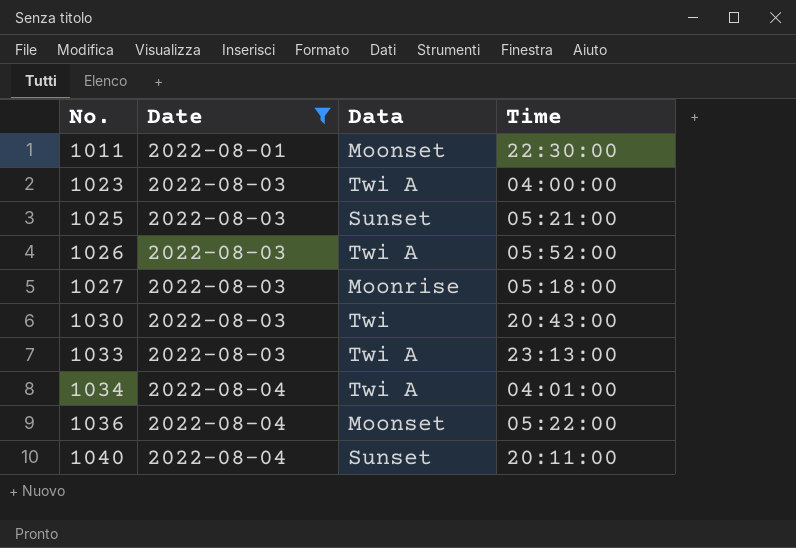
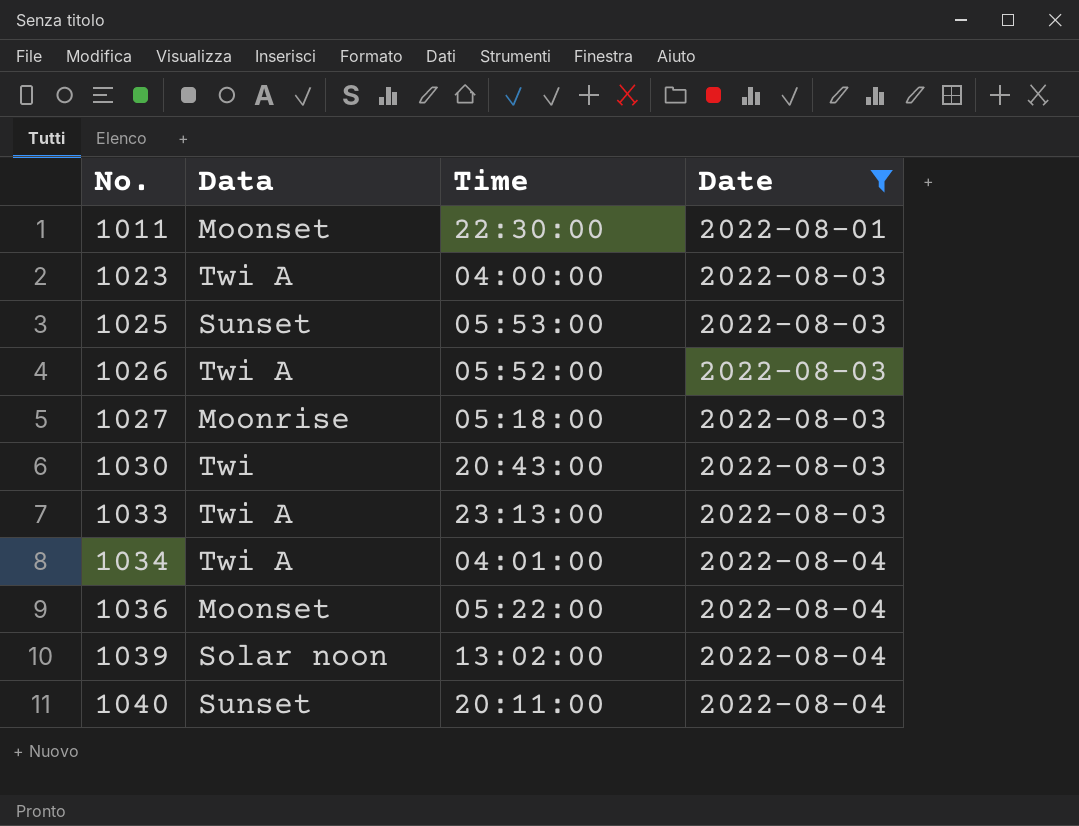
column Date | position: 2 -> 4
1025 | Time: 05:21:00 -> 05:53:00
row 1039: none -> Solar noon | 13:02:00 | 2022-08-04

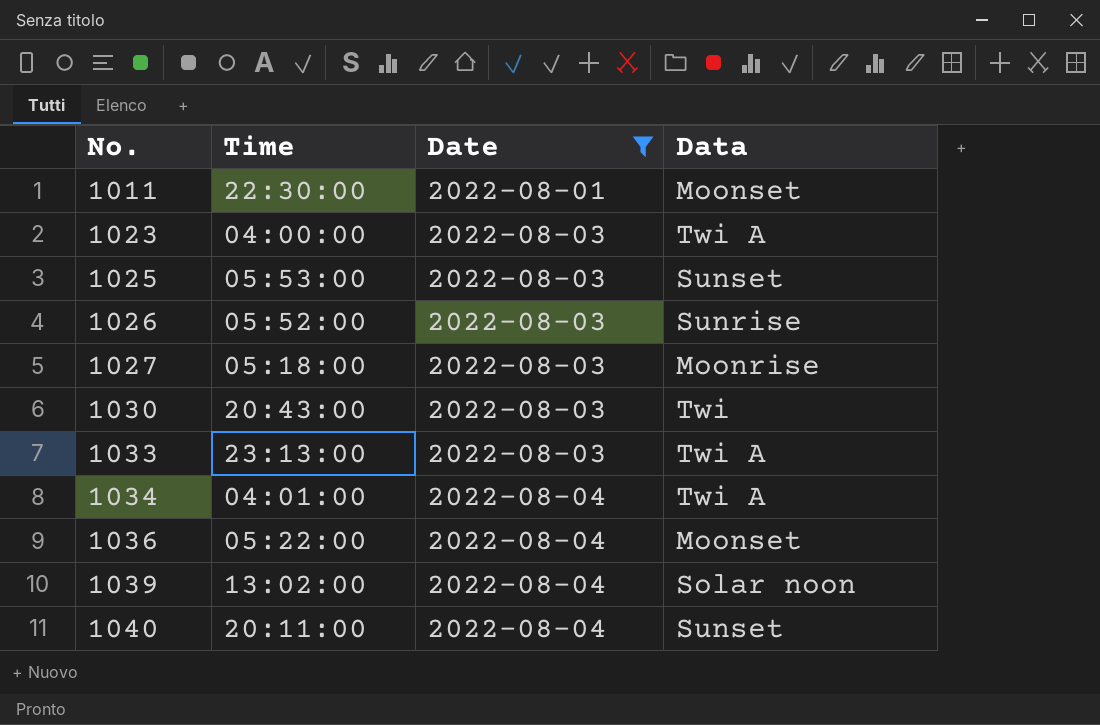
column Data | position: 2 -> 4
1026 | Data: Twi A -> Sunrise

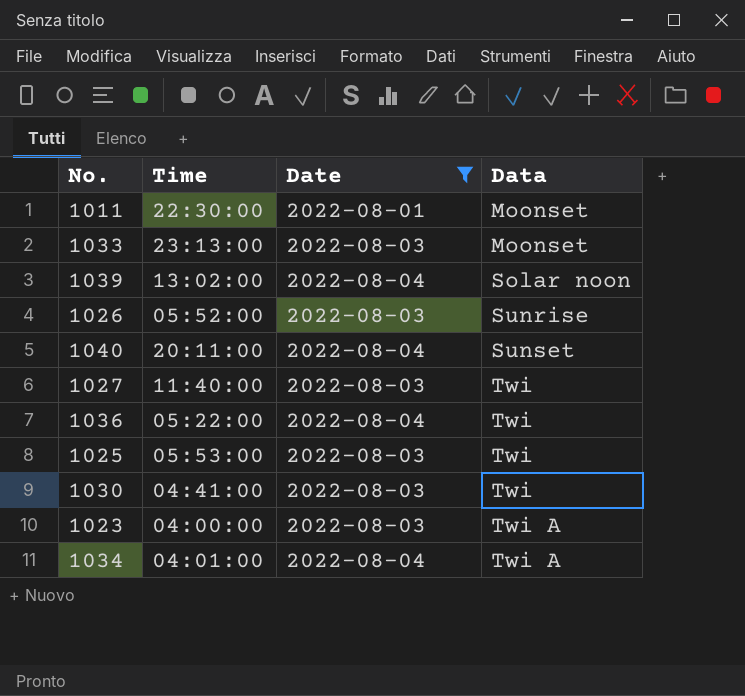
row order: No. ascending -> Data ascending
1033 | Data: Twi A -> Moonset
1027 | Time: 05:18:00 -> 11:40:00
1027 | Data: Moonrise -> Twi
1036 | Data: Moonset -> Twi
1025 | Data: Sunset -> Twi
1030 | Time: 20:43:00 -> 04:41:00

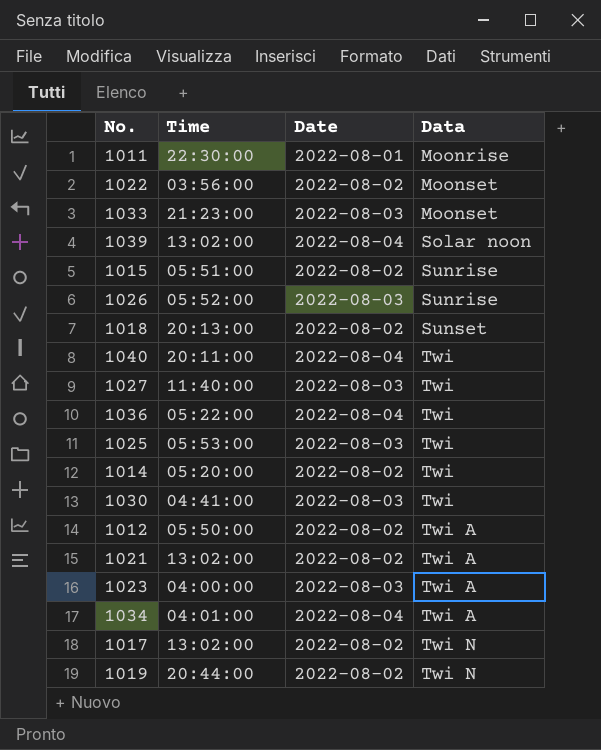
filter: Date != 2022-08-02 -> none
1011 | Data: Moonset -> Moonrise
1033 | Time: 23:13:00 -> 21:23:00
1040 | Data: Sunset -> Twi

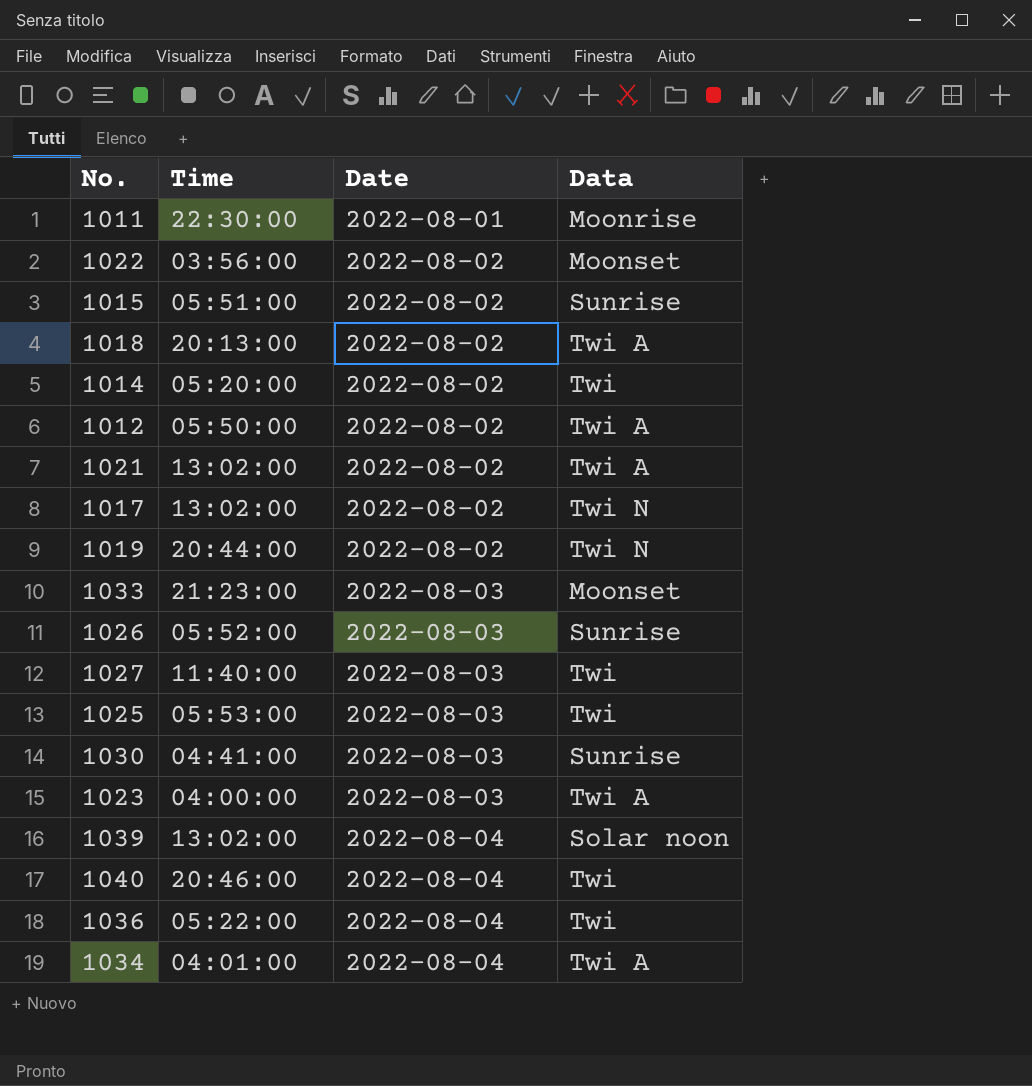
row order: Data ascending -> Date ascending
1018 | Data: Sunset -> Twi A
1030 | Data: Twi -> Sunrise
1040 | Time: 20:11:00 -> 20:46:00

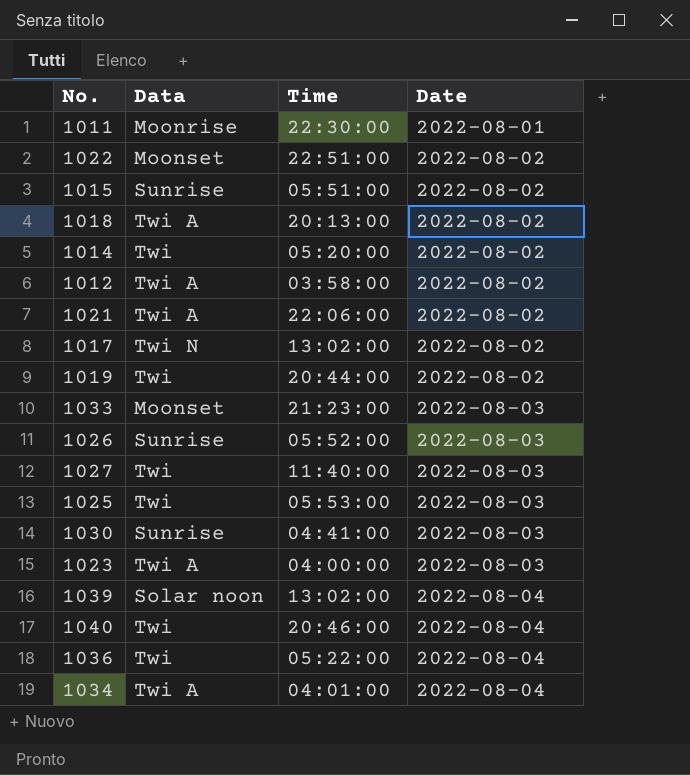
column Data | position: 4 -> 2
1022 | Time: 03:56:00 -> 22:51:00
1012 | Time: 05:50:00 -> 03:58:00
1021 | Time: 13:02:00 -> 22:06:00
1019 | Data: Twi N -> Twi

